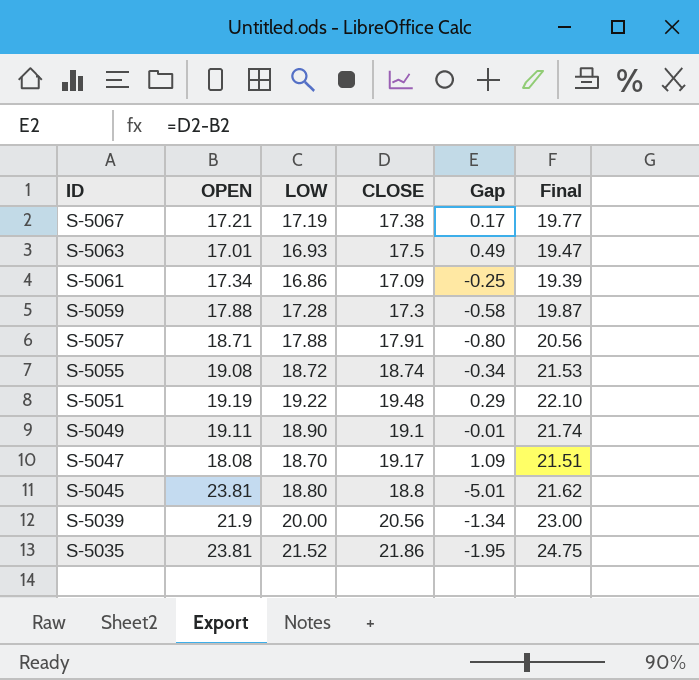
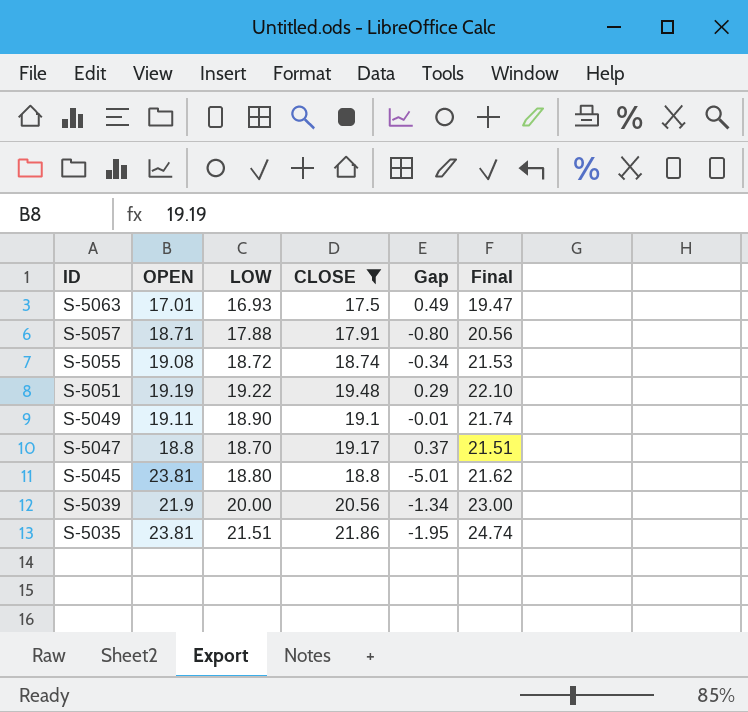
filter: none -> CLOSE >= 17.5
S-5047 | OPEN: 18.08 -> 18.8
S-5047 | Gap: 1.09 -> 0.37
S-5035 | LOW: 21.52 -> 21.51
S-5035 | Final: 24.75 -> 24.74

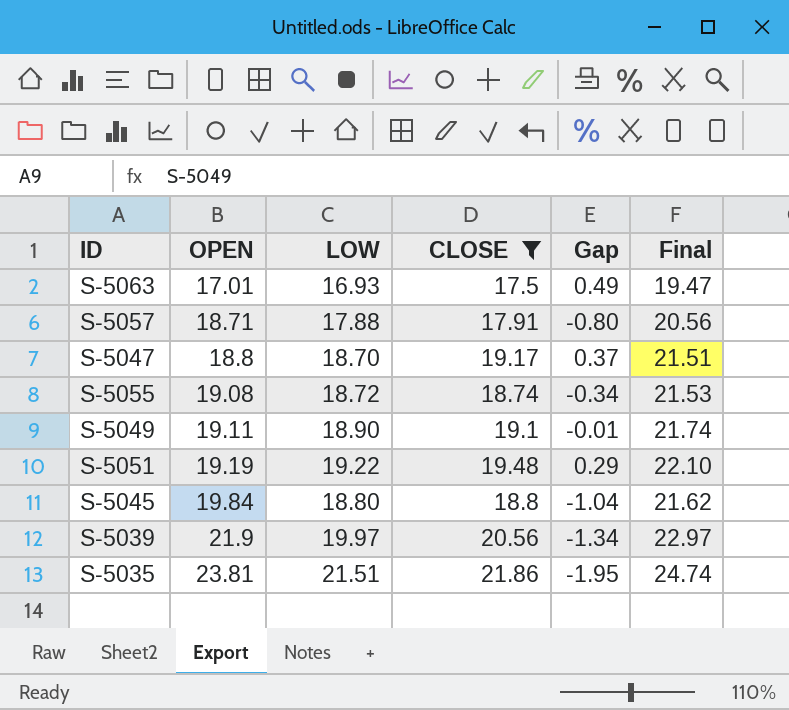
row order: ID descending -> OPEN ascending
S-5045 | OPEN: 23.81 -> 19.84
S-5045 | Gap: -5.01 -> -1.04
S-5039 | LOW: 20.00 -> 19.97
S-5039 | Final: 23.00 -> 22.97

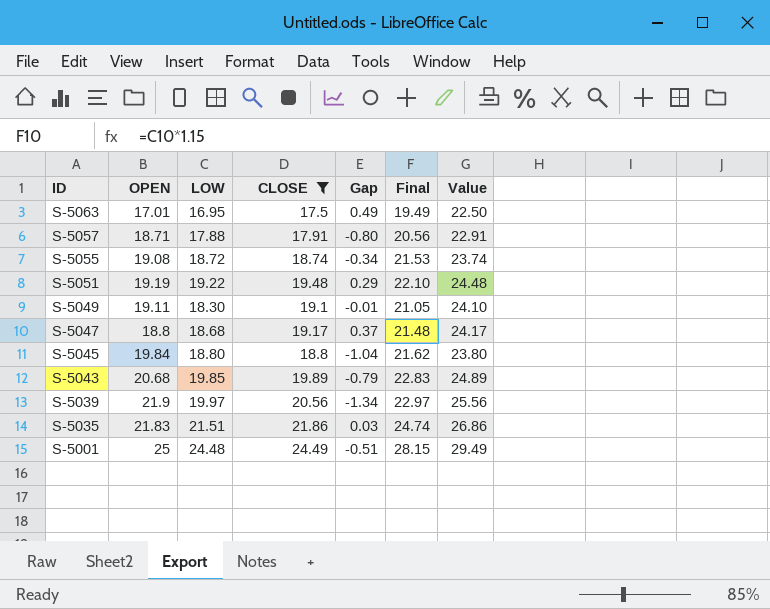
row order: OPEN ascending -> ID descending
column Value | formula: none -> [CLOSE] + 5
S-5063 | LOW: 16.93 -> 16.95
S-5063 | Final: 19.47 -> 19.49
S-5049 | LOW: 18.90 -> 18.30
S-5049 | Final: 21.74 -> 21.05
S-5047 | LOW: 18.70 -> 18.68
S-5047 | Final: 21.51 -> 21.48
row S-5043: none -> 20.68 | 19.85 | 19.89 | -0.79 | 22.83 | 24.89
S-5035 | OPEN: 23.81 -> 21.83
S-5035 | Gap: -1.95 -> 0.03
row S-5001: none -> 25 | 24.48 | 24.49 | -0.51 | 28.15 | 29.49

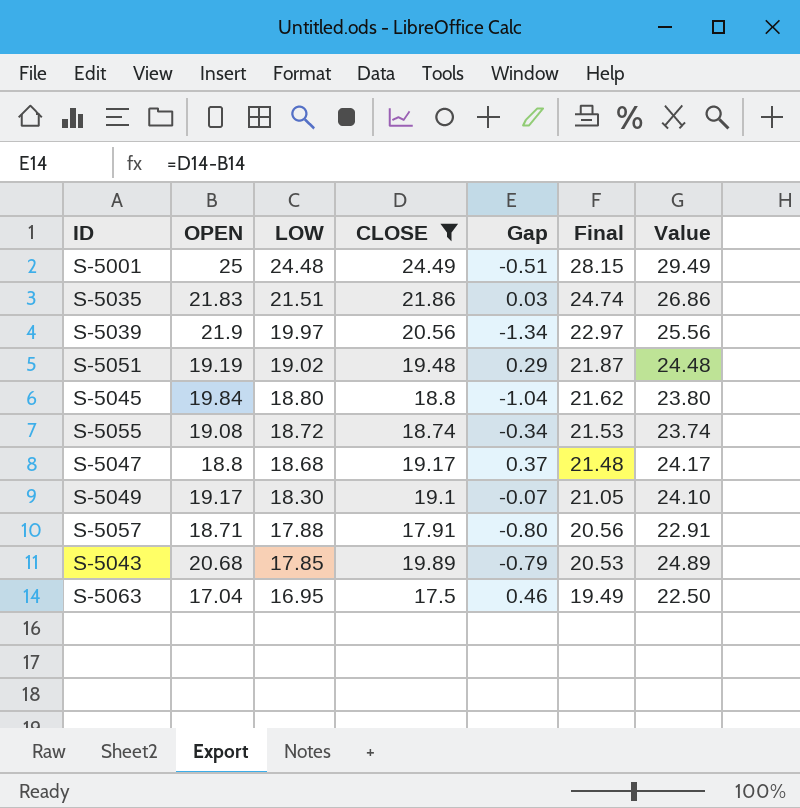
row order: ID descending -> LOW descending
S-5051 | LOW: 19.22 -> 19.02
S-5051 | Final: 22.10 -> 21.87
S-5049 | OPEN: 19.11 -> 19.17
S-5049 | Gap: -0.01 -> -0.07
S-5043 | LOW: 19.85 -> 17.85
S-5043 | Final: 22.83 -> 20.53
S-5063 | OPEN: 17.01 -> 17.04
S-5063 | Gap: 0.49 -> 0.46

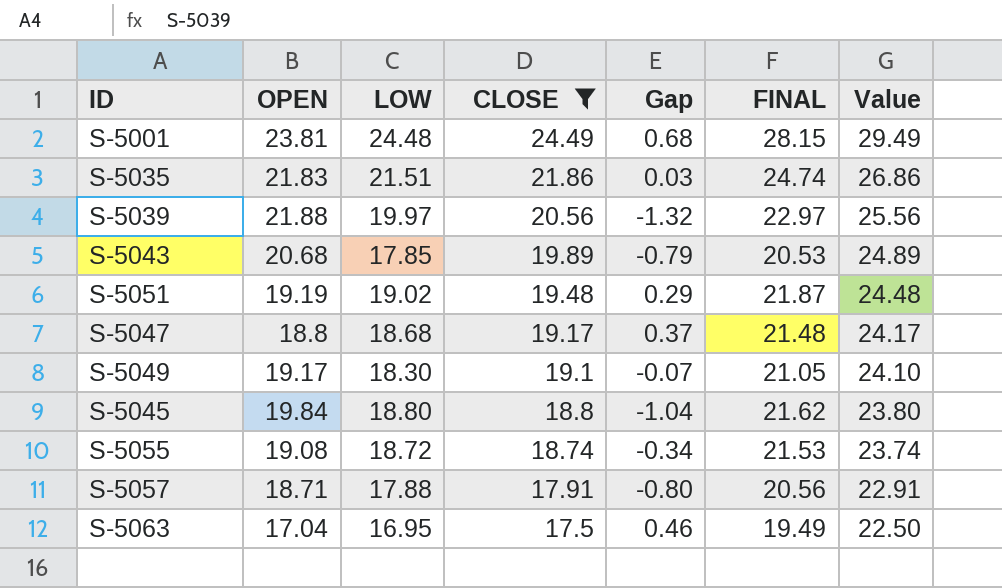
row order: LOW descending -> CLOSE descending
column name: Final -> FINAL
S-5001 | OPEN: 25 -> 23.81
S-5001 | Gap: -0.51 -> 0.68
S-5039 | OPEN: 21.9 -> 21.88
S-5039 | Gap: -1.34 -> -1.32

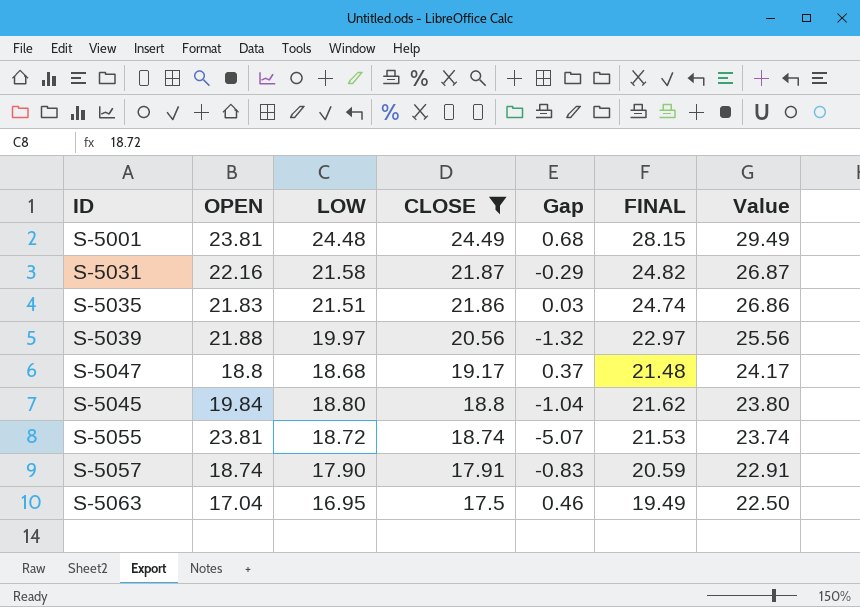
row S-5043: 20.68 | 17.85 | 19.89 | -0.79 | 20.53 | 24.89 -> none
row S-5051: 19.19 | 19.02 | 19.48 | 0.29 | 21.87 | 24.48 -> none
row S-5049: 19.17 | 18.30 | 19.1 | -0.07 | 21.05 | 24.10 -> none
row S-5031: none -> 22.16 | 21.58 | 21.87 | -0.29 | 24.82 | 26.87
S-5055 | OPEN: 19.08 -> 23.81
S-5055 | Gap: -0.34 -> -5.07
S-5057 | OPEN: 18.71 -> 18.74
S-5057 | LOW: 17.88 -> 17.90
S-5057 | Gap: -0.80 -> -0.83
S-5057 | FINAL: 20.56 -> 20.59

